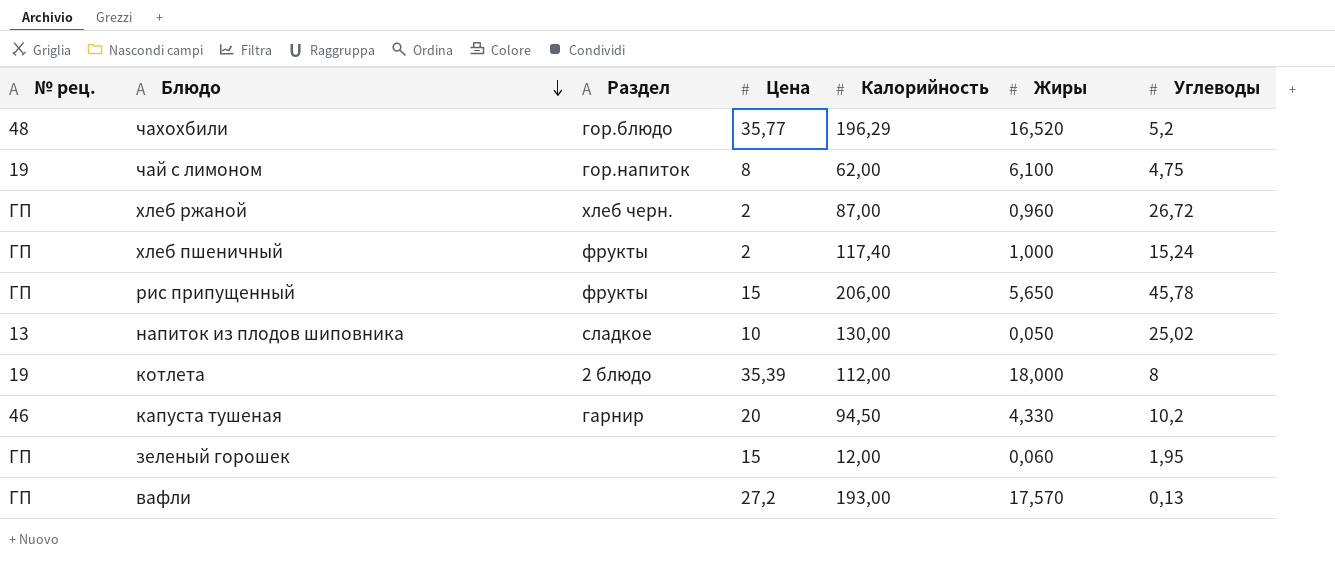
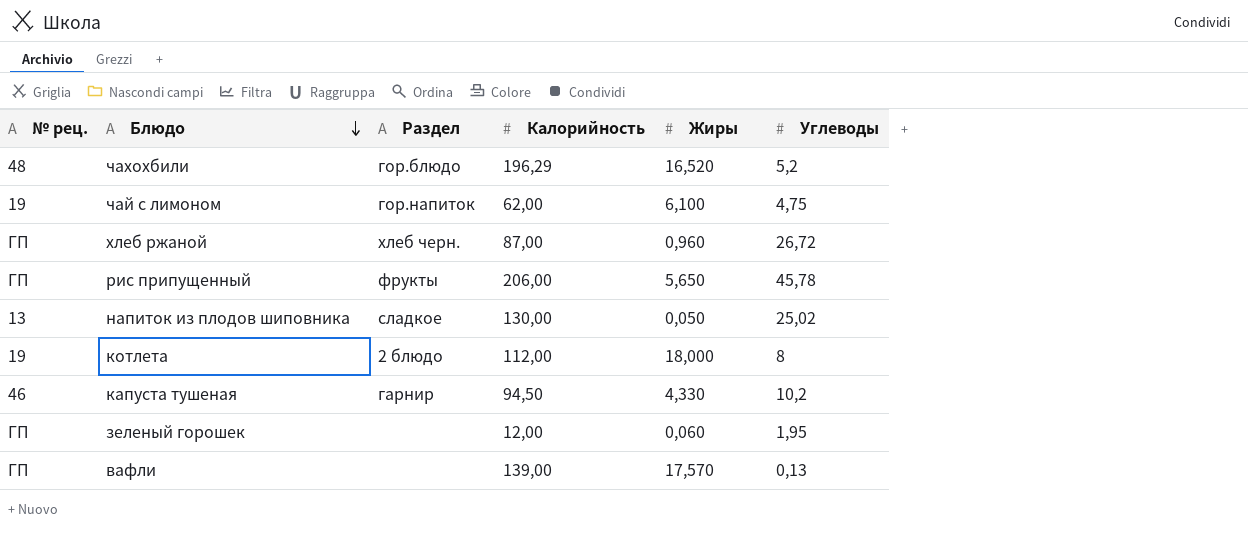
column Цена | position: 4 -> none
row хлеб пшеничный: ГП | фрукты | 2 | 117,40 | 1,000 | 15,24 -> none
вафли | Калорийность: 193,00 -> 139,00

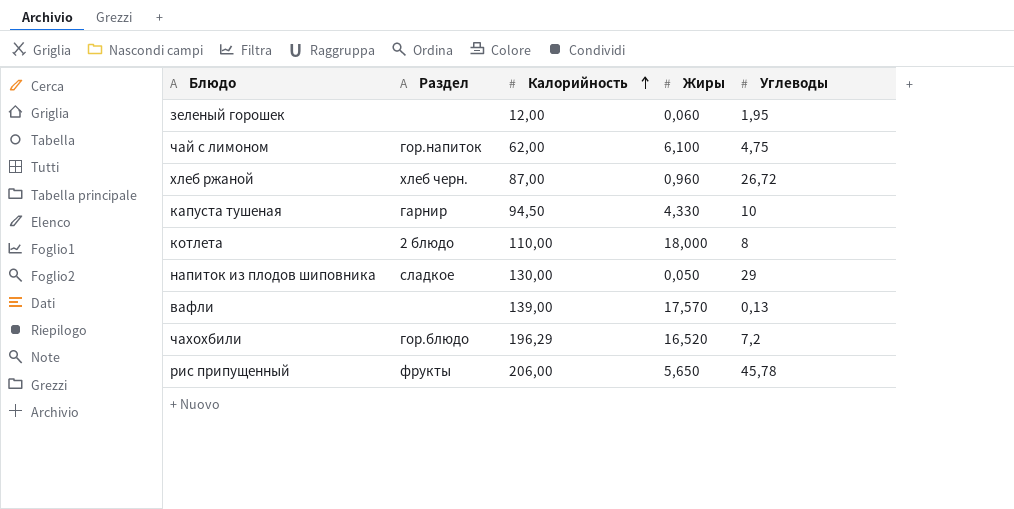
row order: Блюдо descending -> Калорийность ascending
column № рец. | position: 1 -> none
капуста тушеная | Углеводы: 10,2 -> 10
котлета | Калорийность: 112,00 -> 110,00
напиток из плодов шиповника | Углеводы: 25,02 -> 29
чахохбили | Углеводы: 5,2 -> 7,2

